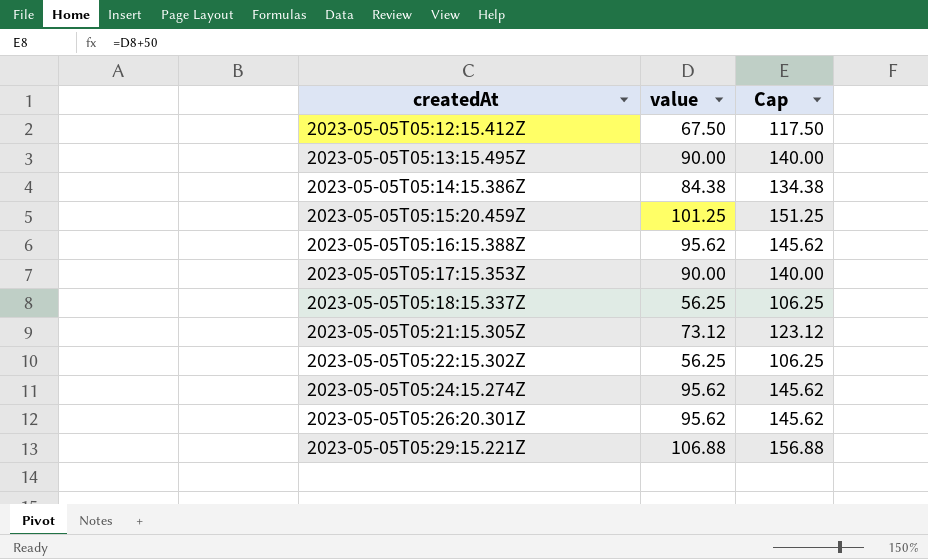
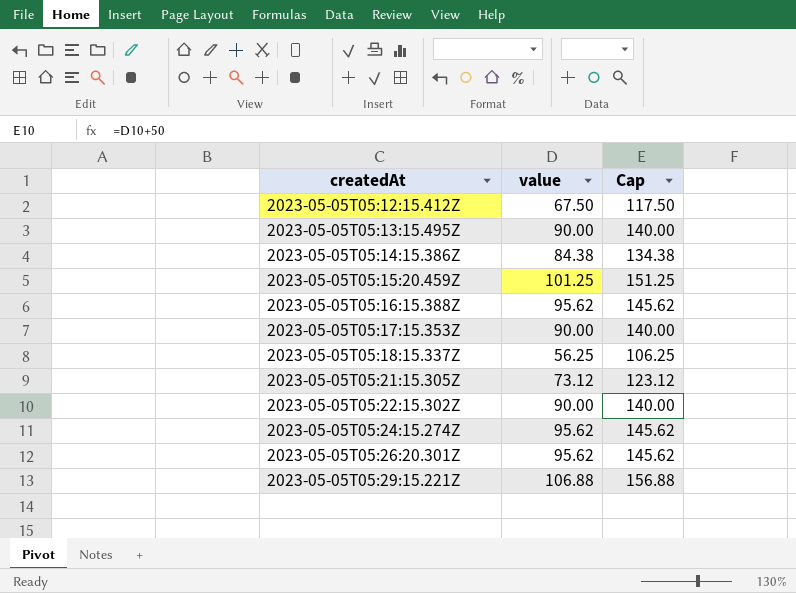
2023-05-05T05:22:15.302Z | value: 56.25 -> 90.00
2023-05-05T05:22:15.302Z | Cap: 106.25 -> 140.00

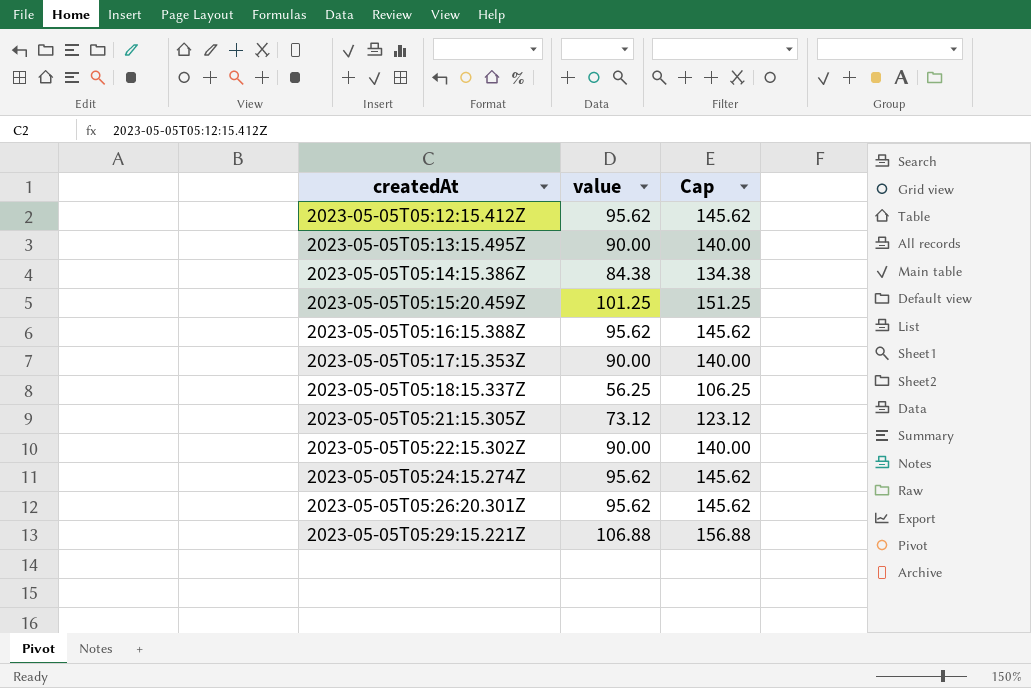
2023-05-05T05:12:15.412Z | value: 67.50 -> 95.62
2023-05-05T05:12:15.412Z | Cap: 117.50 -> 145.62

